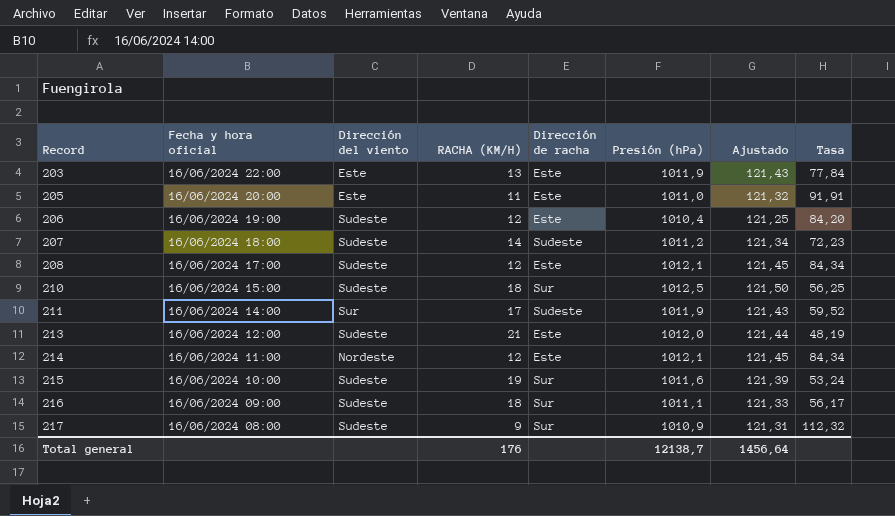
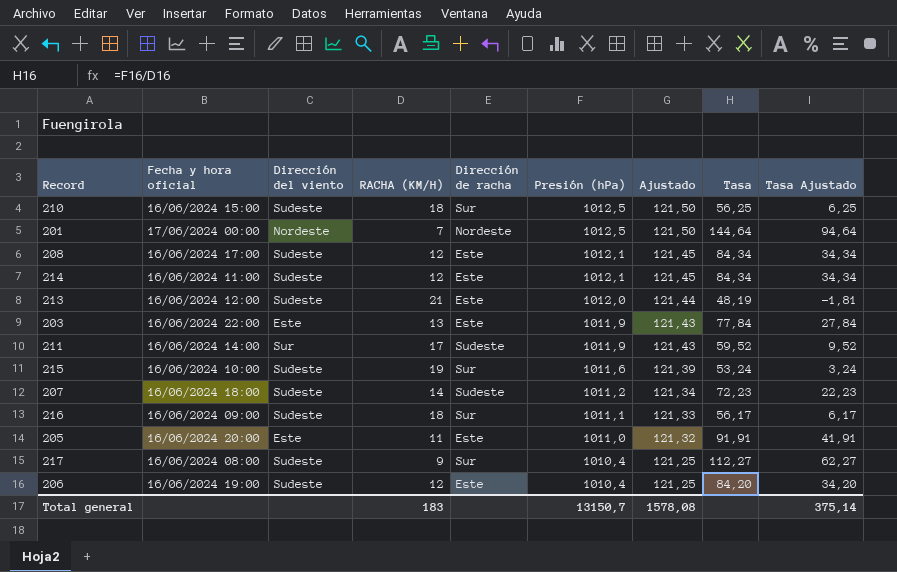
row order: Record ascending -> Presión (hPa) descending
column Tasa Ajustado | formula: none -> [Tasa] - 50
row 201: none -> 17/06/2024 00:00 | Nordeste | 7 | Nordeste | 1012,5 | 121,50 | 144,64 | 94,64
214 | Dirección del viento: Nordeste -> Sudeste
217 | Presión (hPa): 1010,9 -> 1010,4
217 | Ajustado: 121,31 -> 121,25
217 | Tasa: 112,32 -> 112,27
Total general | RACHA (KM/H): 176 -> 183
Total general | Presión (hPa): 12138,7 -> 13150,7
Total general | Ajustado: 1456,64 -> 1578,08

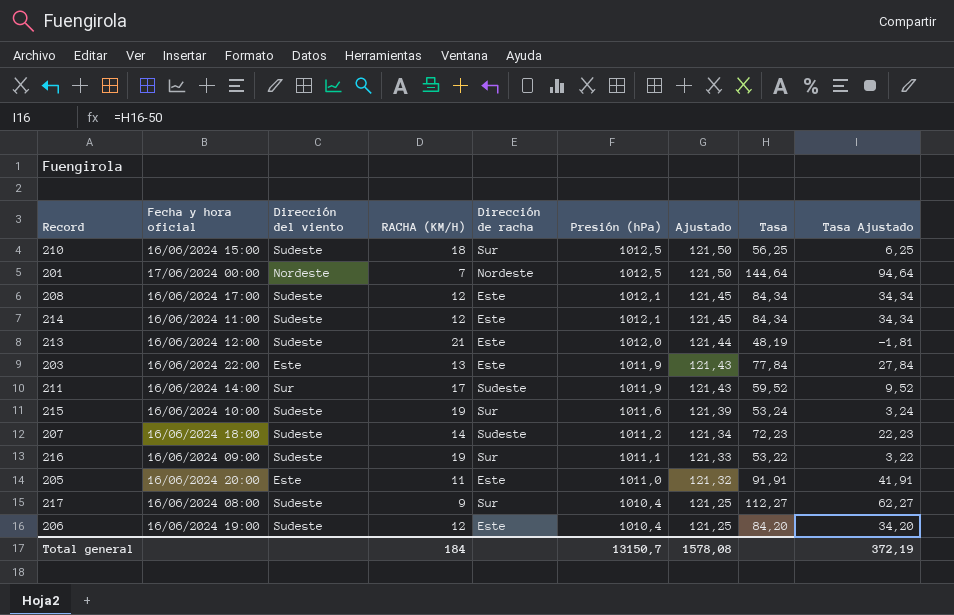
216 | RACHA (KM/H): 18 -> 19
216 | Tasa: 56,17 -> 53,22
216 | Tasa Ajustado: 6,17 -> 3,22
Total general | RACHA (KM/H): 183 -> 184
Total general | Tasa Ajustado: 375,14 -> 372,19

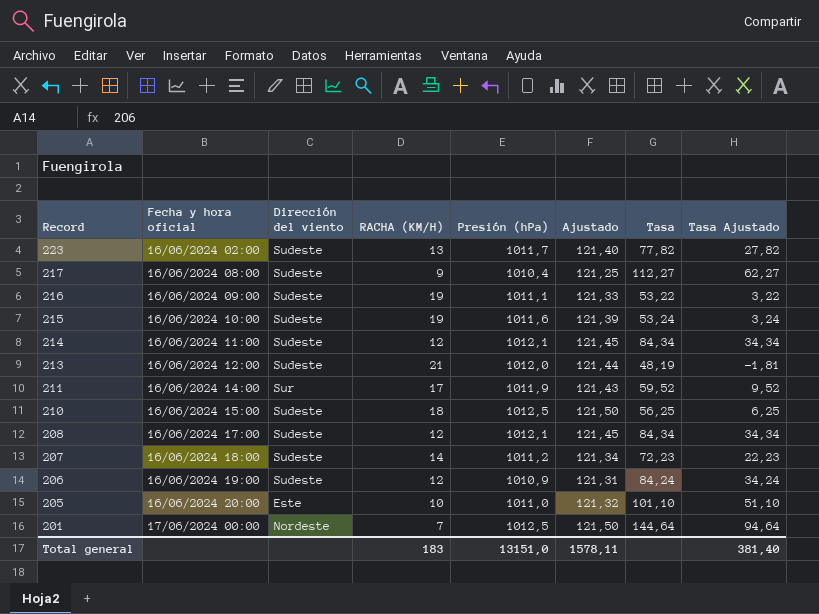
row order: Presión (hPa) descending -> Record descending
column Dirección de racha | position: 5 -> none
row 203: 16/06/2024 22:00 | Este | 13 | Este | 1011,9 | 121,43 | 77,84 | 27,84 -> none
row 223: none -> 16/06/2024 02:00 | Sudeste | 13 | 1011,7 | 121,40 | 77,82 | 27,82
206 | Presión (hPa): 1010,4 -> 1010,9
206 | Ajustado: 121,25 -> 121,31
206 | Tasa: 84,20 -> 84,24
206 | Tasa Ajustado: 34,20 -> 34,24
205 | RACHA (KM/H): 11 -> 10
205 | Tasa: 91,91 -> 101,10
205 | Tasa Ajustado: 41,91 -> 51,10
Total general | RACHA (KM/H): 184 -> 183
Total general | Presión (hPa): 13150,7 -> 13151,0
Total general | Ajustado: 1578,08 -> 1578,11
Total general | Tasa Ajustado: 372,19 -> 381,40

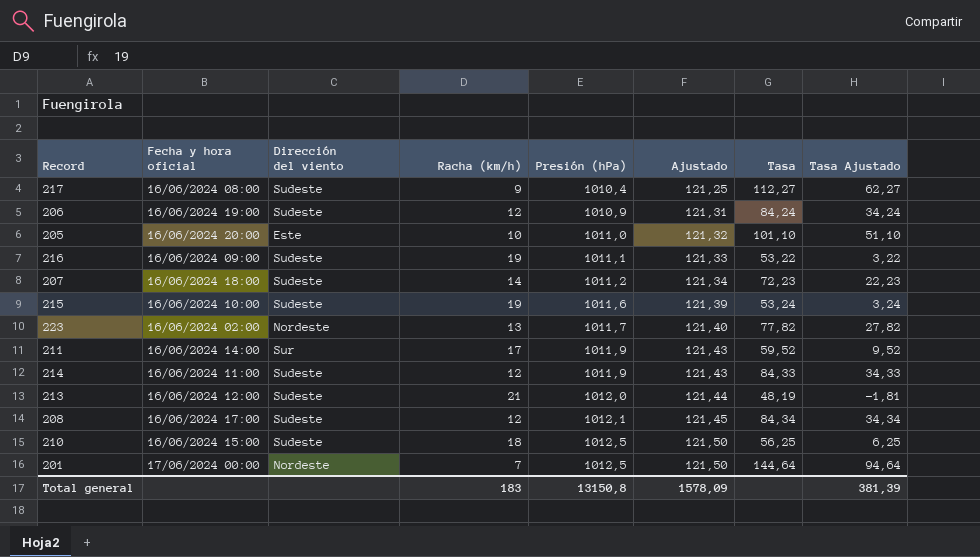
row order: Record descending -> Presión (hPa) ascending
column name: RACHA (KM/H) -> Racha (km/h)
223 | Dirección del viento: Sudeste -> Nordeste
214 | Presión (hPa): 1012,1 -> 1011,9
214 | Ajustado: 121,45 -> 121,43
214 | Tasa: 84,34 -> 84,33
214 | Tasa Ajustado: 34,34 -> 34,33
Total general | Presión (hPa): 13151,0 -> 13150,8
Total general | Ajustado: 1578,11 -> 1578,09
Total general | Tasa Ajustado: 381,40 -> 381,39

